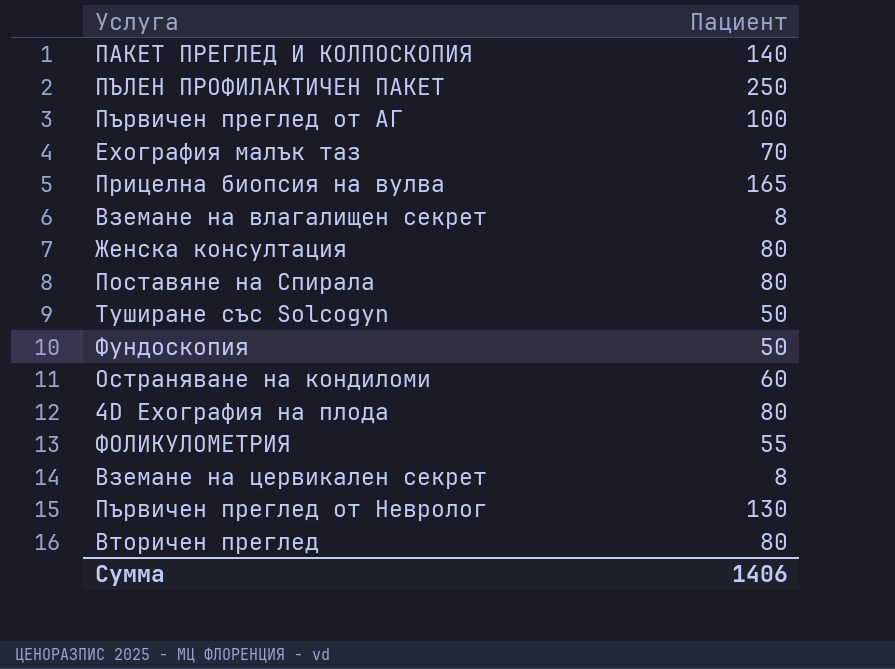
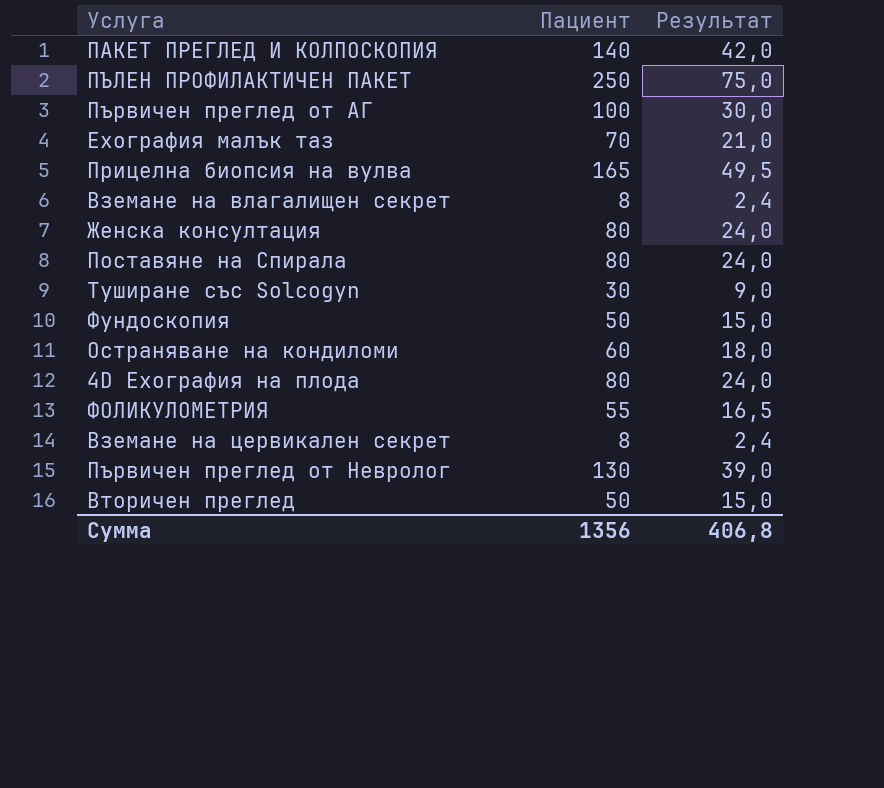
column Результат | formula: none -> [Пациент] * 0,3
Туширане със Solcogyn | Пациент: 50 -> 30
Вторичен преглед | Пациент: 80 -> 50
Сумма | Пациент: 1406 -> 1356

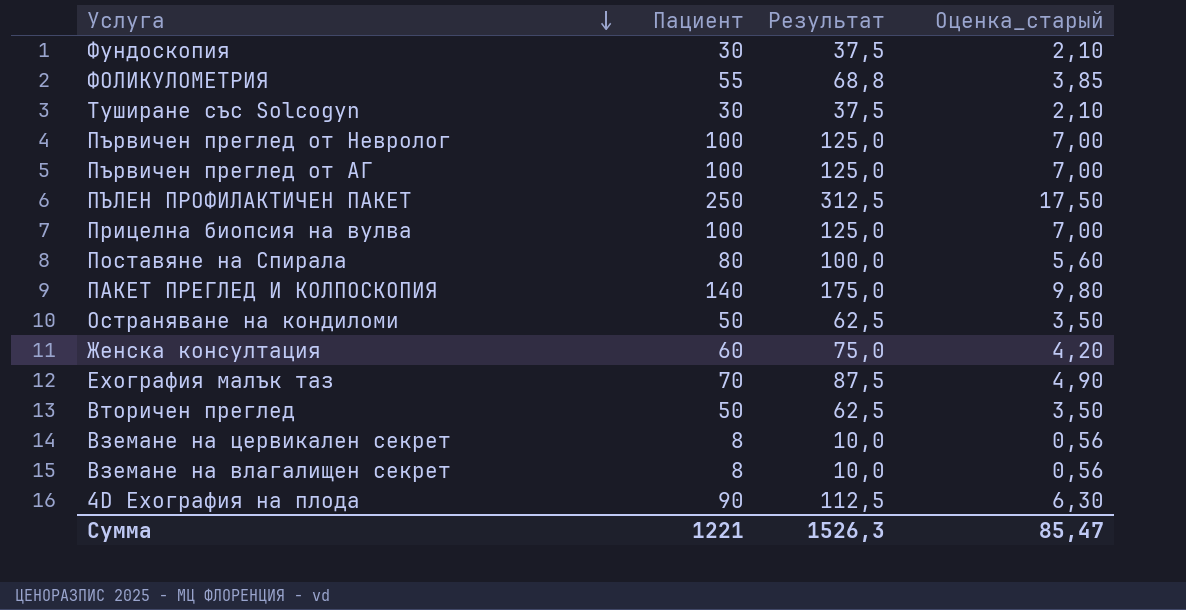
row order: none -> Услуга descending
column Результат | formula: [Пациент] * 0,3 -> [Пациент] * 1,25
column Оценка_старый | formula: none -> [Пациент] * 0,07
Фундоскопия | Пациент: 50 -> 30
Първичен преглед от Невролог | Пациент: 130 -> 100
Прицелна биопсия на вулва | Пациент: 165 -> 100
Остраняване на кондиломи | Пациент: 60 -> 50
Женска консултация | Пациент: 80 -> 60
4D Ехография на плода | Пациент: 80 -> 90
Сумма | Пациент: 1356 -> 1221
Сумма | Результат: 406,8 -> 1526,3

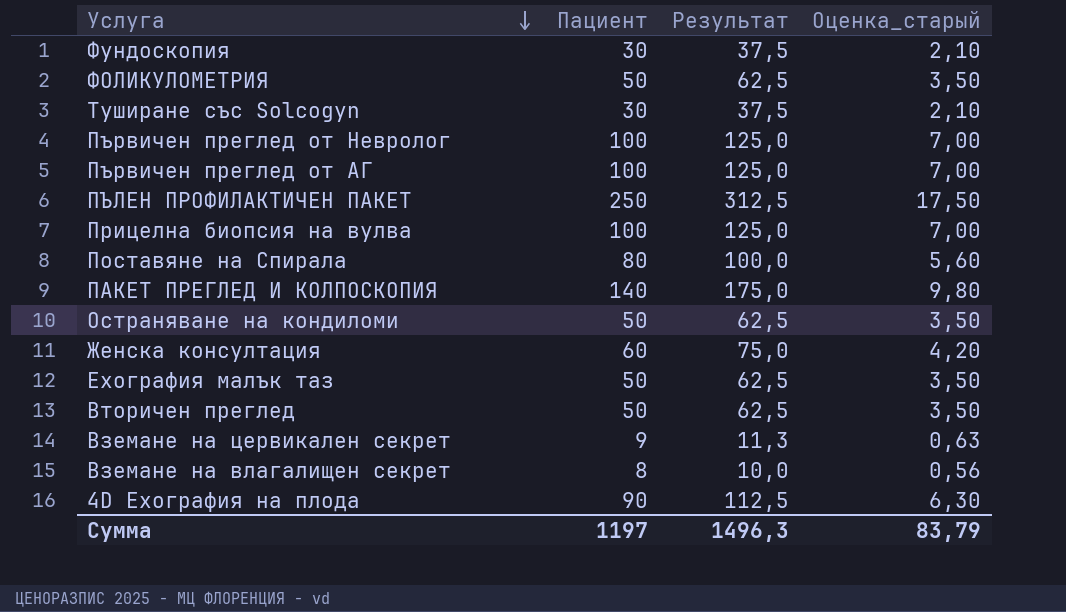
ФОЛИКУЛОМЕТРИЯ | Пациент: 55 -> 50
ФОЛИКУЛОМЕТРИЯ | Результат: 68,8 -> 62,5
ФОЛИКУЛОМЕТРИЯ | Оценка_старый: 3,85 -> 3,50
Ехография малък таз | Пациент: 70 -> 50
Ехография малък таз | Результат: 87,5 -> 62,5
Ехография малък таз | Оценка_старый: 4,90 -> 3,50
Вземане на цервикален секрет | Пациент: 8 -> 9
Вземане на цервикален секрет | Результат: 10,0 -> 11,3
Вземане на цервикален секрет | Оценка_старый: 0,56 -> 0,63
Сумма | Пациент: 1221 -> 1197
Сумма | Результат: 1526,3 -> 1496,3
Сумма | Оценка_старый: 85,47 -> 83,79

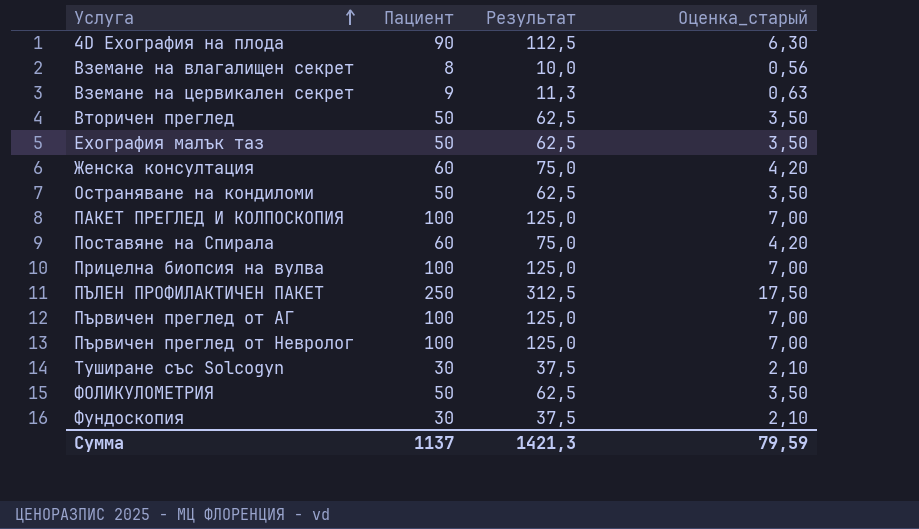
row order: Услуга descending -> Услуга ascending
ПАКЕТ ПРЕГЛЕД И КОЛПОСКОПИЯ | Пациент: 140 -> 100
ПАКЕТ ПРЕГЛЕД И КОЛПОСКОПИЯ | Результат: 175,0 -> 125,0
ПАКЕТ ПРЕГЛЕД И КОЛПОСКОПИЯ | Оценка_старый: 9,80 -> 7,00
Поставяне на Спирала | Пациент: 80 -> 60
Поставяне на Спирала | Результат: 100,0 -> 75,0
Поставяне на Спирала | Оценка_старый: 5,60 -> 4,20
Сумма | Пациент: 1197 -> 1137
Сумма | Результат: 1496,3 -> 1421,3
Сумма | Оценка_старый: 83,79 -> 79,59

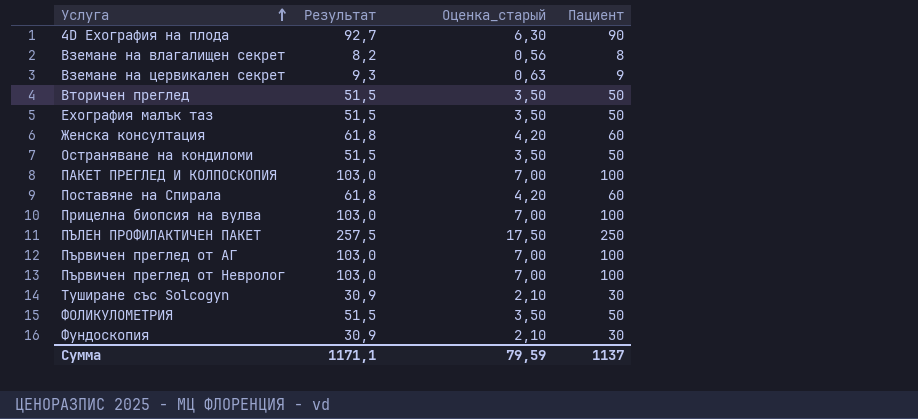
column Результат | formula: [Пациент] * 1,25 -> [Пациент] * 1,03
column Пациент | position: 2 -> 4
Сумма | Результат: 1421,3 -> 1171,1

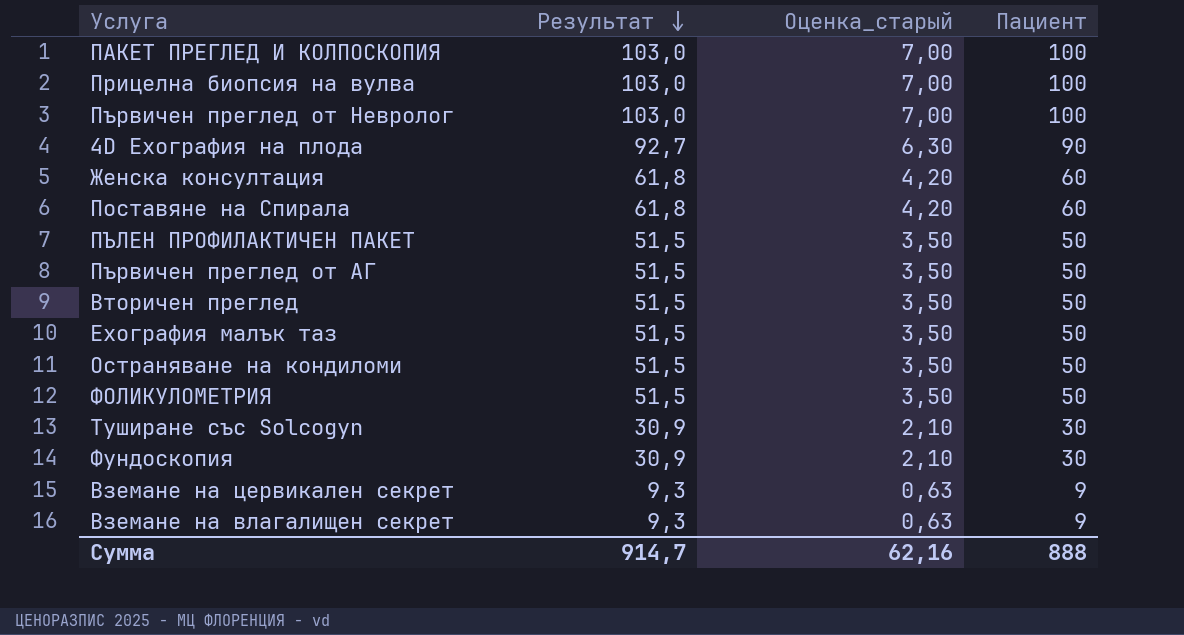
row order: Услуга ascending -> Результат descending
ПЪЛЕН ПРОФИЛАКТИЧЕН ПАКЕТ | Результат: 257,5 -> 51,5
ПЪЛЕН ПРОФИЛАКТИЧЕН ПАКЕТ | Оценка_старый: 17,50 -> 3,50
ПЪЛЕН ПРОФИЛАКТИЧЕН ПАКЕТ | Пациент: 250 -> 50
Първичен преглед от АГ | Результат: 103,0 -> 51,5
Първичен преглед от АГ | Оценка_старый: 7,00 -> 3,50
Първичен преглед от АГ | Пациент: 100 -> 50
Вземане на влагалищен секрет | Результат: 8,2 -> 9,3
Вземане на влагалищен секрет | Оценка_старый: 0,56 -> 0,63
Вземане на влагалищен секрет | Пациент: 8 -> 9
Сумма | Результат: 1171,1 -> 914,7
Сумма | Оценка_старый: 79,59 -> 62,16
Сумма | Пациент: 1137 -> 888

